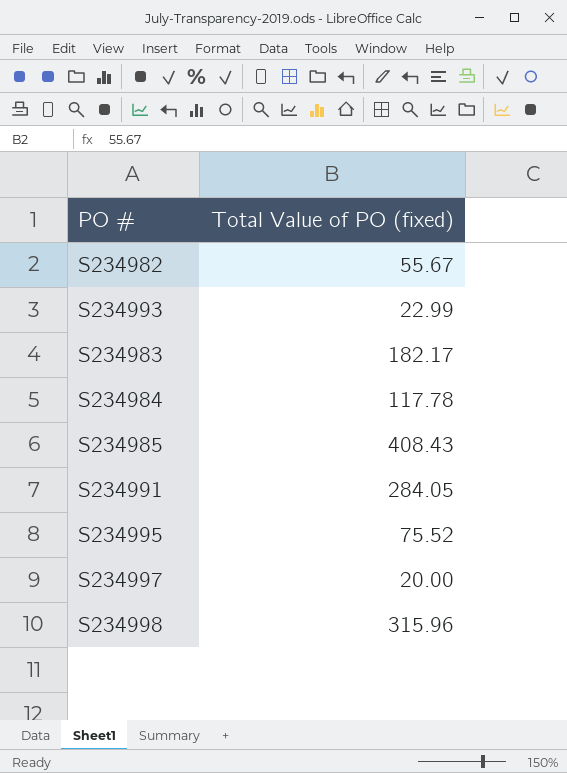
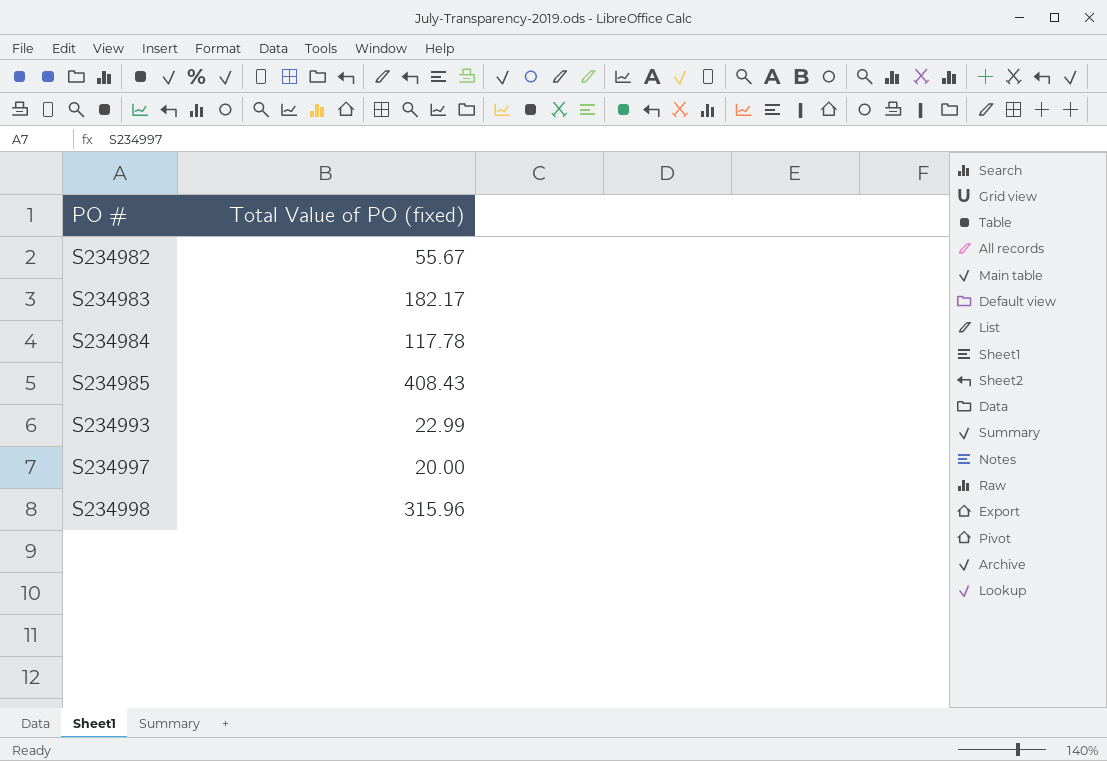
row order: none -> PO # ascending
row S234991: 284.05 -> none
row S234995: 75.52 -> none

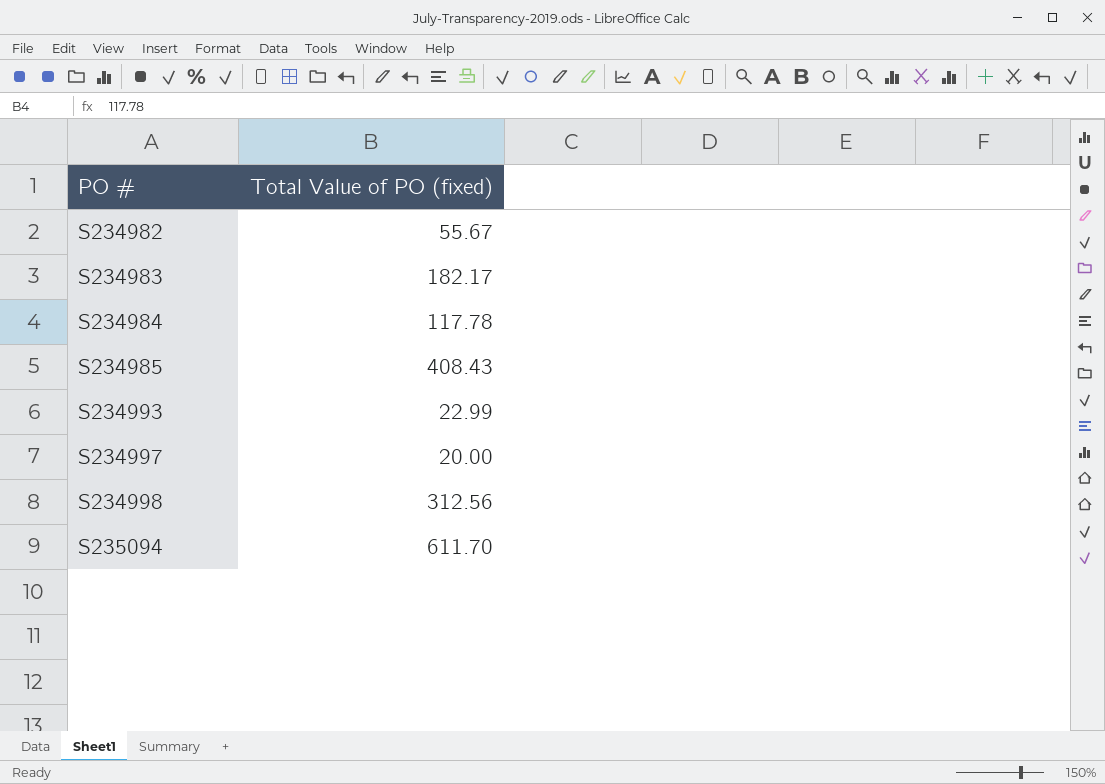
S234998 | Total Value of PO (fixed): 315.96 -> 312.56
row S235094: none -> 611.70

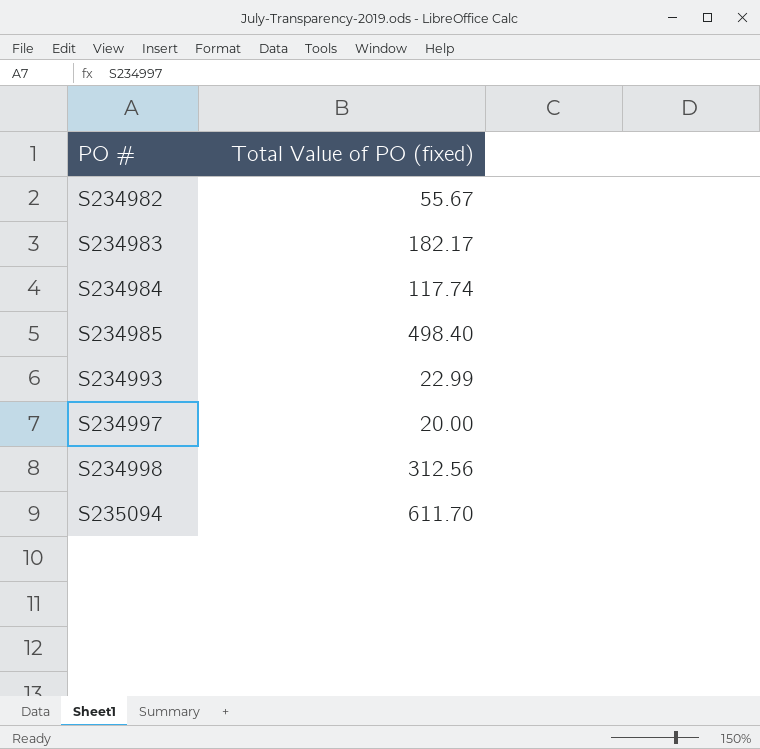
S234984 | Total Value of PO (fixed): 117.78 -> 117.74
S234985 | Total Value of PO (fixed): 408.43 -> 498.40

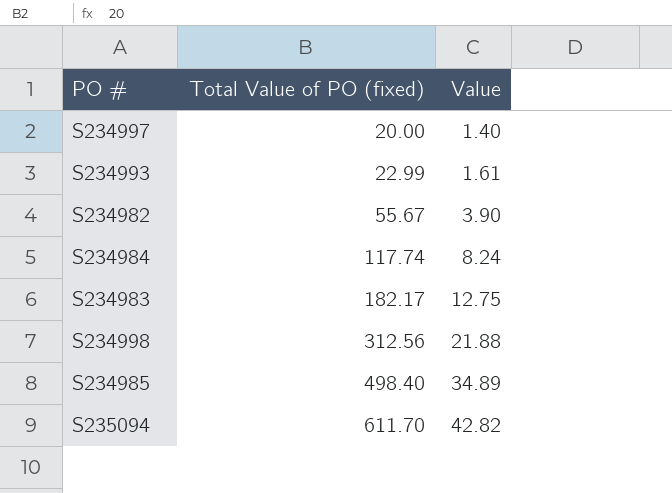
row order: PO # ascending -> Total Value of PO (fixed) ascending
column Value | formula: none -> [Total Value of PO (fixed)] * 0.07

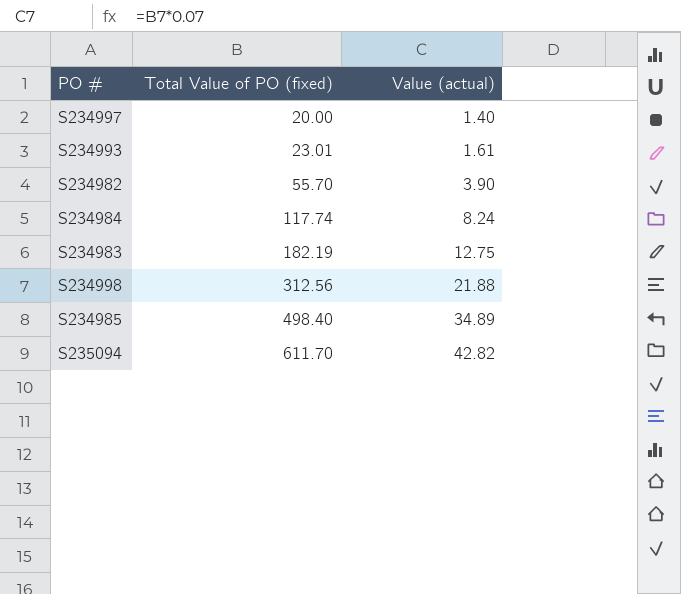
column name: Value -> Value (actual)
S234993 | Total Value of PO (fixed): 22.99 -> 23.01
S234982 | Total Value of PO (fixed): 55.67 -> 55.70
S234983 | Total Value of PO (fixed): 182.17 -> 182.19

